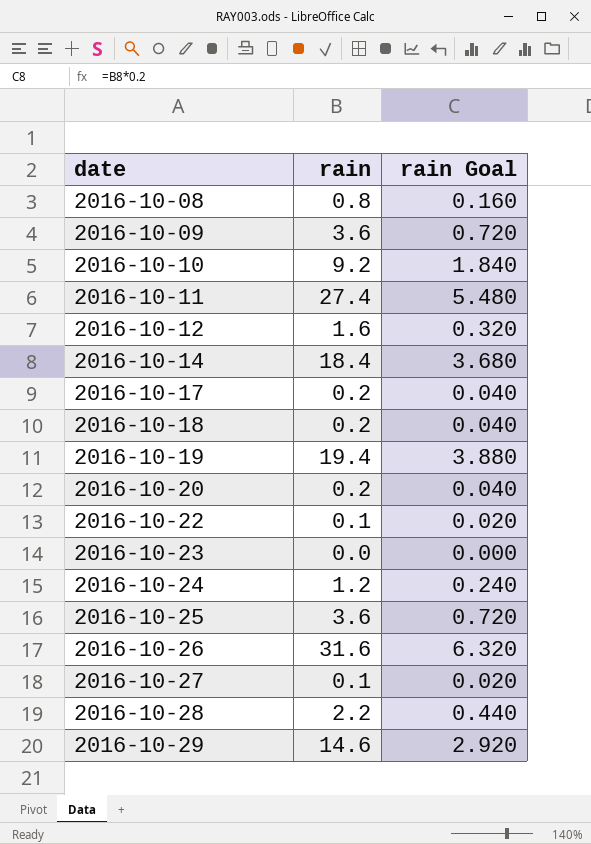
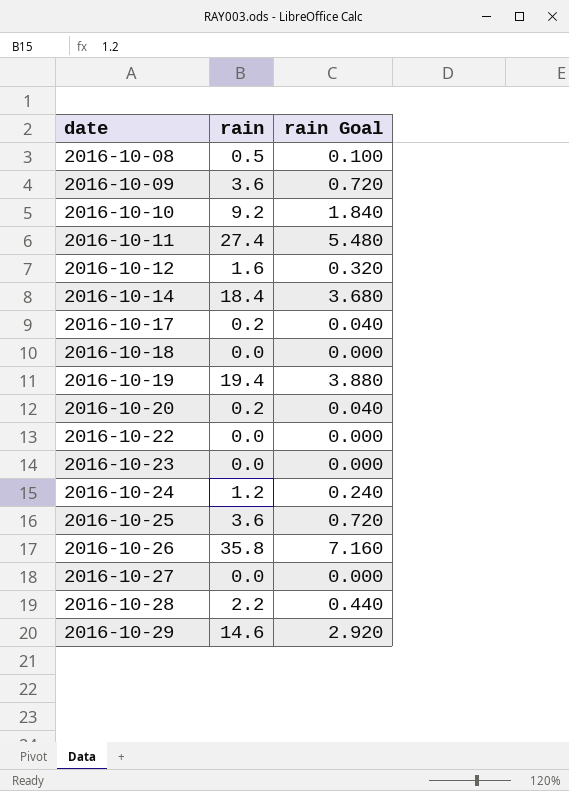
2016-10-08 | rain: 0.8 -> 0.5
2016-10-08 | rain Goal: 0.160 -> 0.100
2016-10-18 | rain: 0.2 -> 0.0
2016-10-18 | rain Goal: 0.040 -> 0.000
2016-10-22 | rain: 0.1 -> 0.0
2016-10-22 | rain Goal: 0.020 -> 0.000
2016-10-26 | rain: 31.6 -> 35.8
2016-10-26 | rain Goal: 6.320 -> 7.160
2016-10-27 | rain: 0.1 -> 0.0
2016-10-27 | rain Goal: 0.020 -> 0.000

